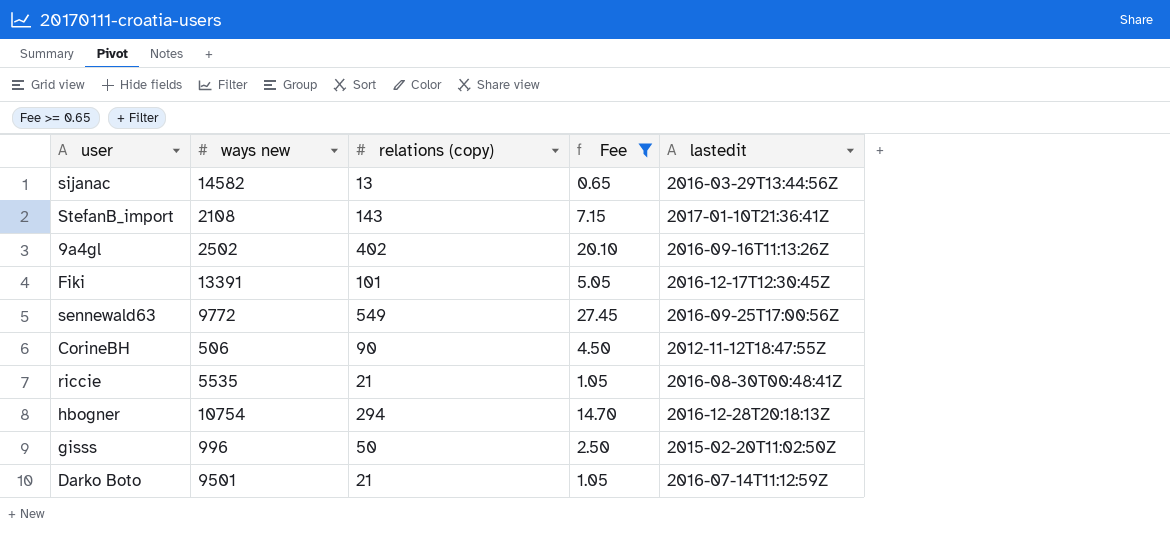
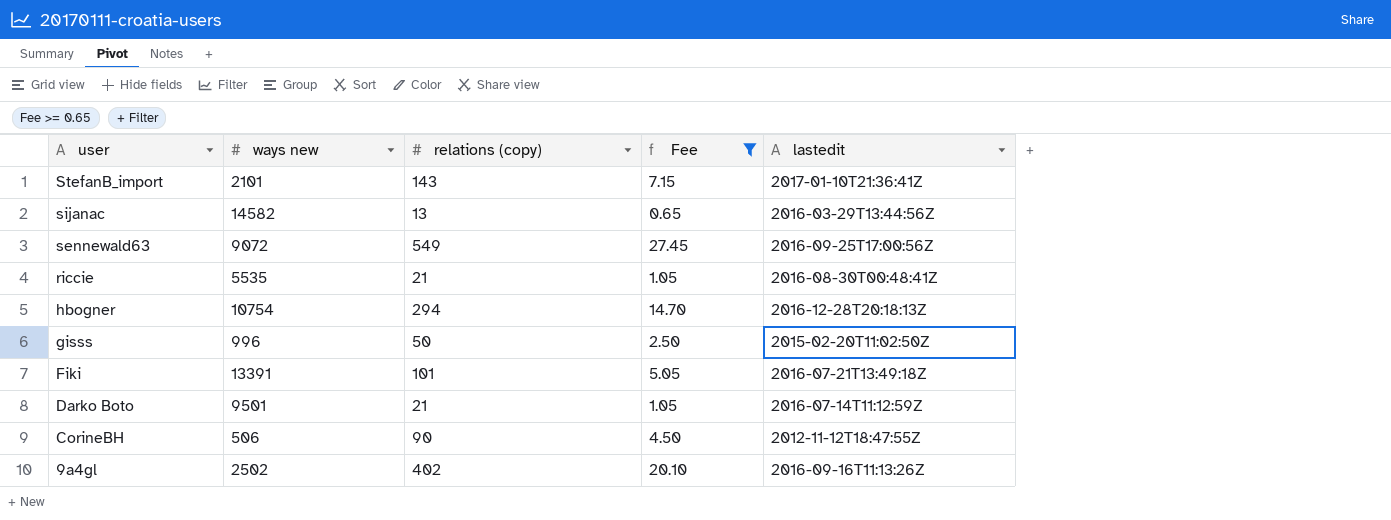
row order: none -> user descending
StefanB_import | ways new: 2108 -> 2101
sennewald63 | ways new: 9772 -> 9072
Fiki | lastedit: 2016-12-17T12:30:45Z -> 2016-07-21T13:49:18Z

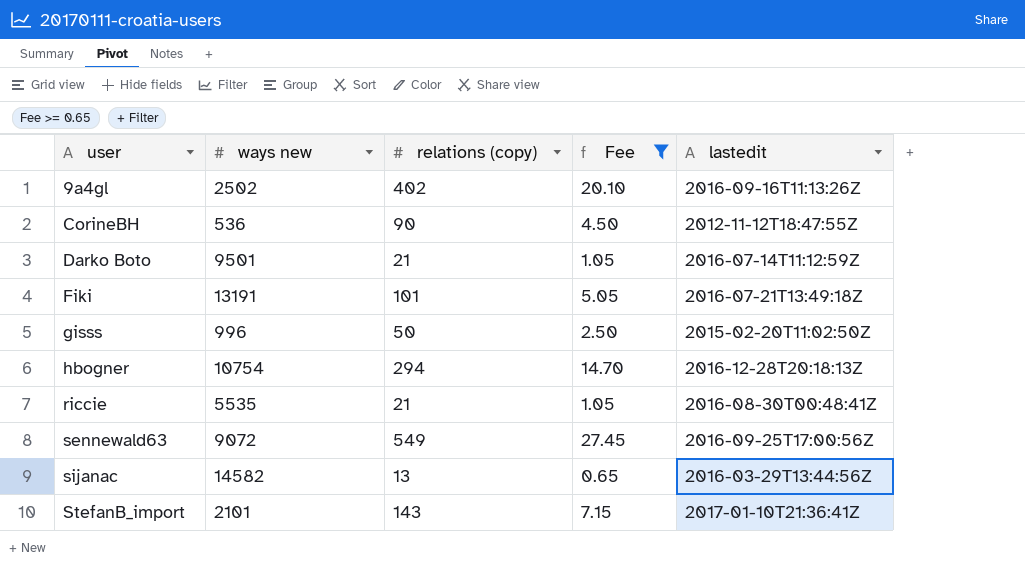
row order: user descending -> user ascending
CorineBH | ways new: 506 -> 536
Fiki | ways new: 13391 -> 13191

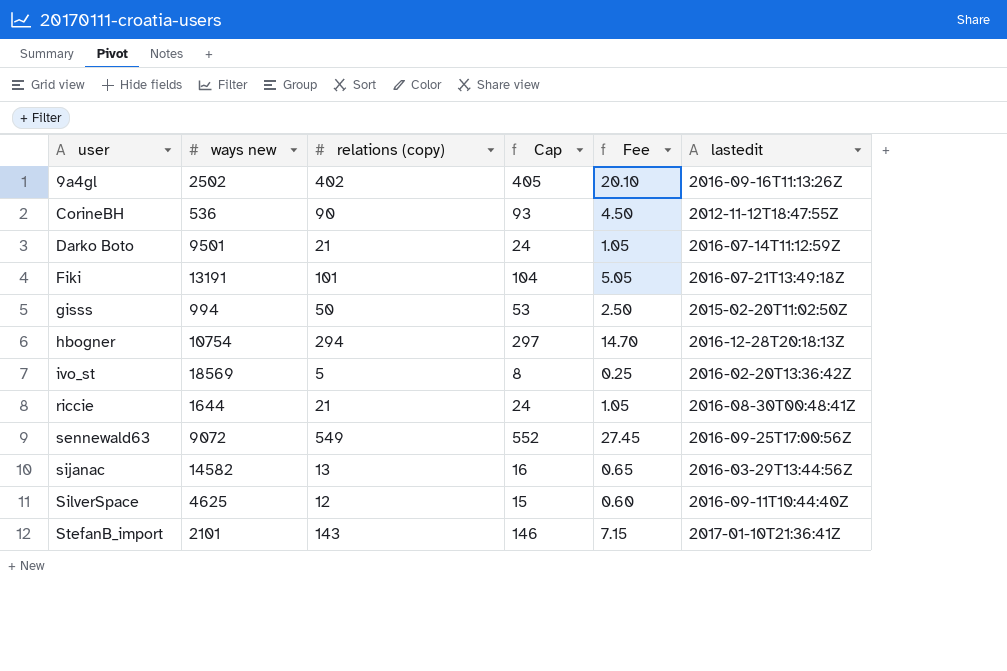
filter: Fee >= 0.65 -> none
column Cap | formula: none -> [relations (copy)] + 3
gisss | ways new: 996 -> 994
riccie | ways new: 5535 -> 1644

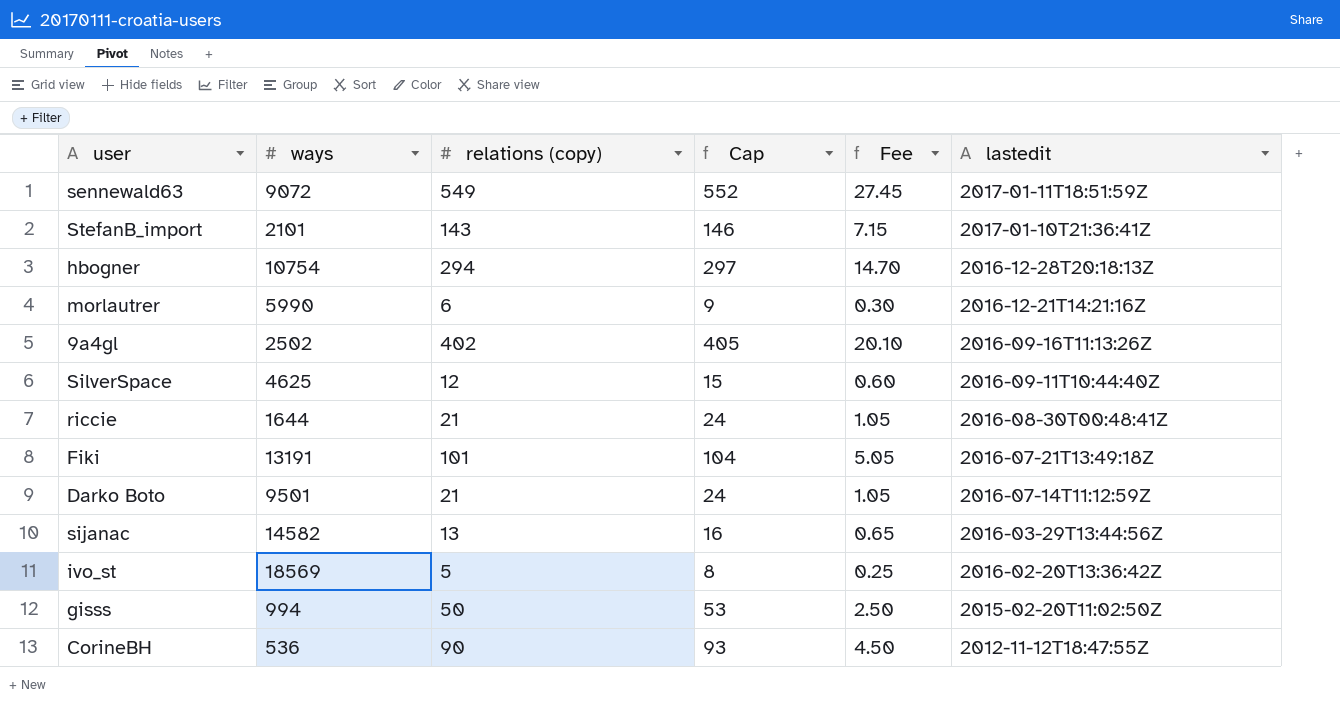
row order: user ascending -> lastedit descending
column name: ways new -> ways
sennewald63 | lastedit: 2016-09-25T17:00:56Z -> 2017-01-11T18:51:59Z
row morlautrer: none -> 5990 | 6 | 9 | 0.30 | 2016-12-21T14:21:16Z

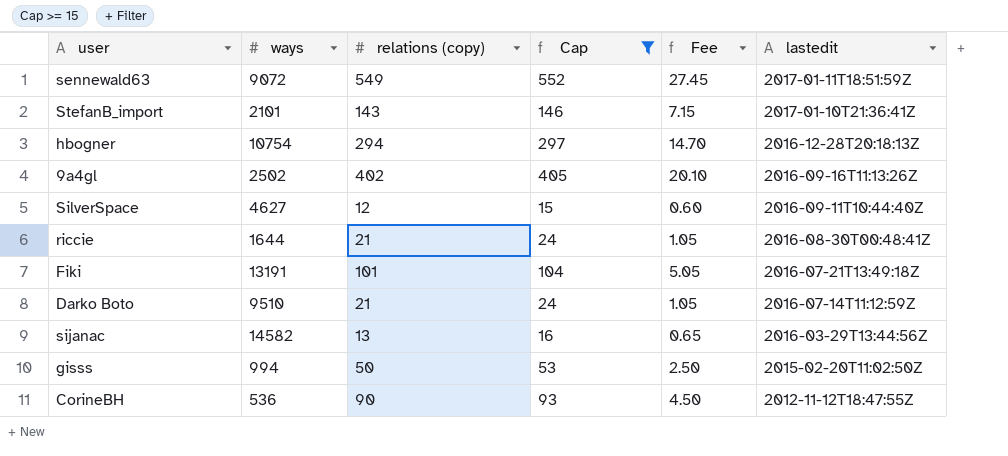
filter: none -> Cap >= 15
SilverSpace | ways: 4625 -> 4627
Darko Boto | ways: 9501 -> 9510

